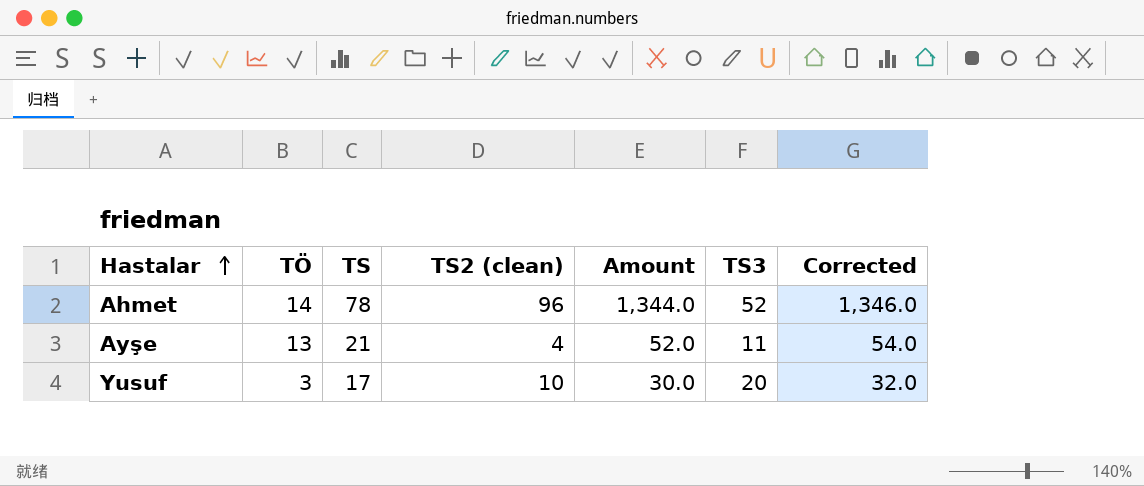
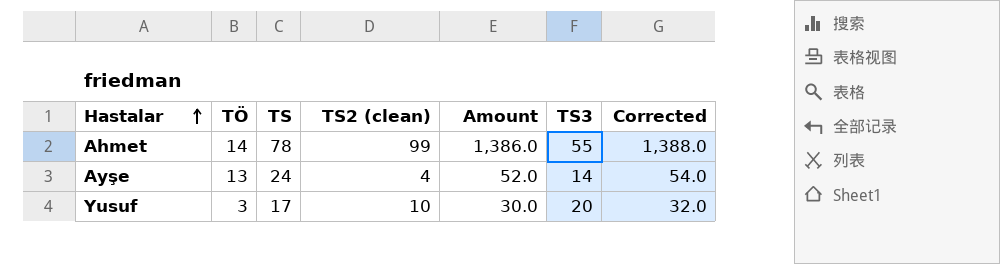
Ahmet | TS2 (clean): 96 -> 99
Ahmet | Amount: 1,344.0 -> 1,386.0
Ahmet | TS3: 52 -> 55
Ahmet | Corrected: 1,346.0 -> 1,388.0
Ayşe | TS: 21 -> 24
Ayşe | TS3: 11 -> 14

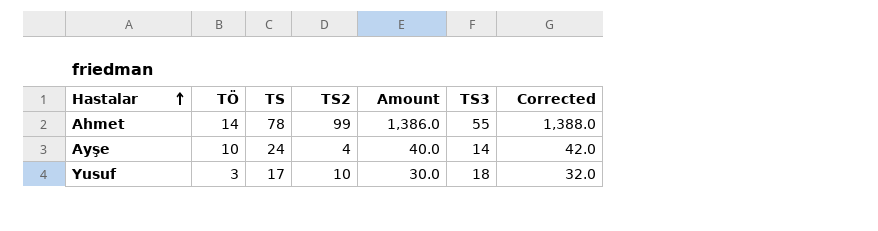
column name: TS2 (clean) -> TS2
Ayşe | TÖ: 13 -> 10
Ayşe | Amount: 52.0 -> 40.0
Ayşe | Corrected: 54.0 -> 42.0
Yusuf | TS3: 20 -> 18

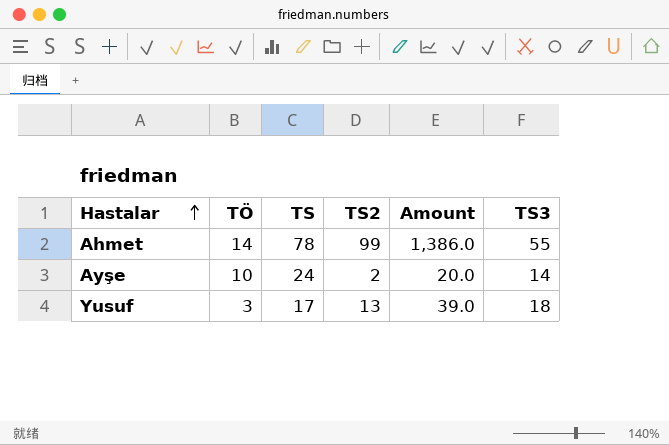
column Corrected | formula: [Amount] + 2 -> none
Ayşe | TS2: 4 -> 2
Ayşe | Amount: 40.0 -> 20.0
Yusuf | TS2: 10 -> 13
Yusuf | Amount: 30.0 -> 39.0

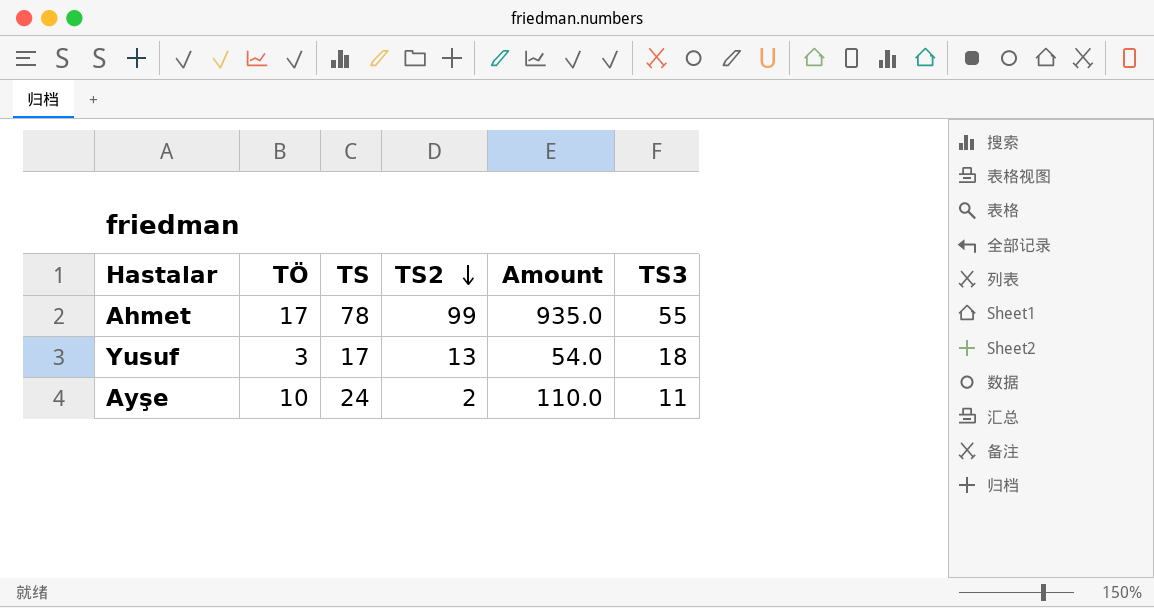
row order: Hastalar ascending -> TS2 descending
column Amount | formula: [TÖ] * [TS2] -> [TÖ] * [TS3]
Ahmet | TÖ: 14 -> 17
Ayşe | TS3: 14 -> 11

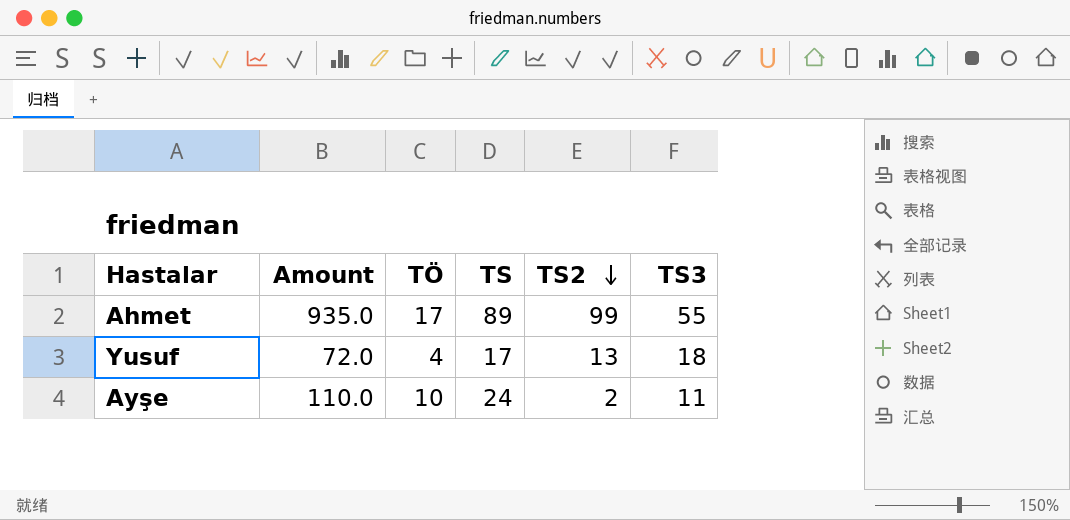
column Amount | position: 5 -> 2
Ahmet | TS: 78 -> 89
Yusuf | Amount: 54.0 -> 72.0
Yusuf | TÖ: 3 -> 4

